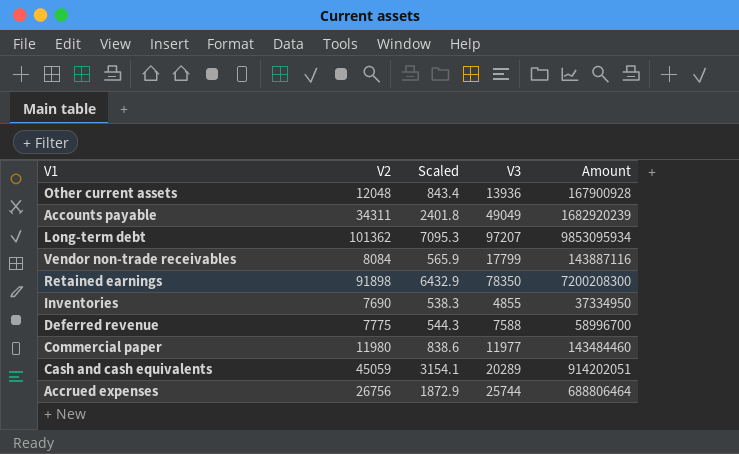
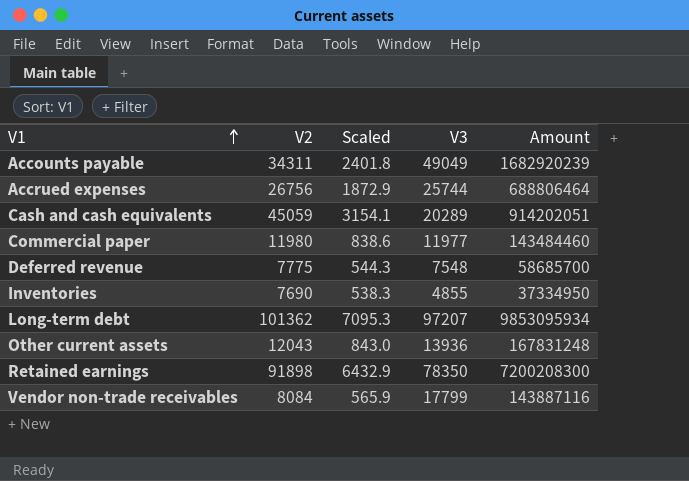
row order: none -> V1 ascending
Deferred revenue | V3: 7588 -> 7548
Deferred revenue | Amount: 58996700 -> 58685700
Other current assets | V2: 12048 -> 12043
Other current assets | Scaled: 843.4 -> 843.0
Other current assets | Amount: 167900928 -> 167831248

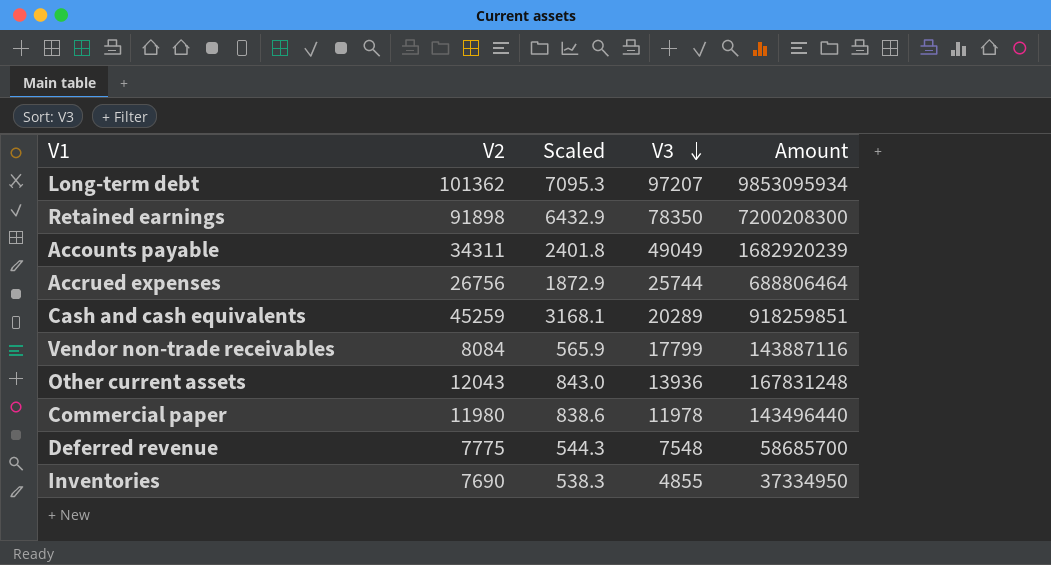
row order: V1 ascending -> V3 descending
Cash and cash equivalents | V2: 45059 -> 45259
Cash and cash equivalents | Scaled: 3154.1 -> 3168.1
Cash and cash equivalents | Amount: 914202051 -> 918259851
Commercial paper | V3: 11977 -> 11978
Commercial paper | Amount: 143484460 -> 143496440

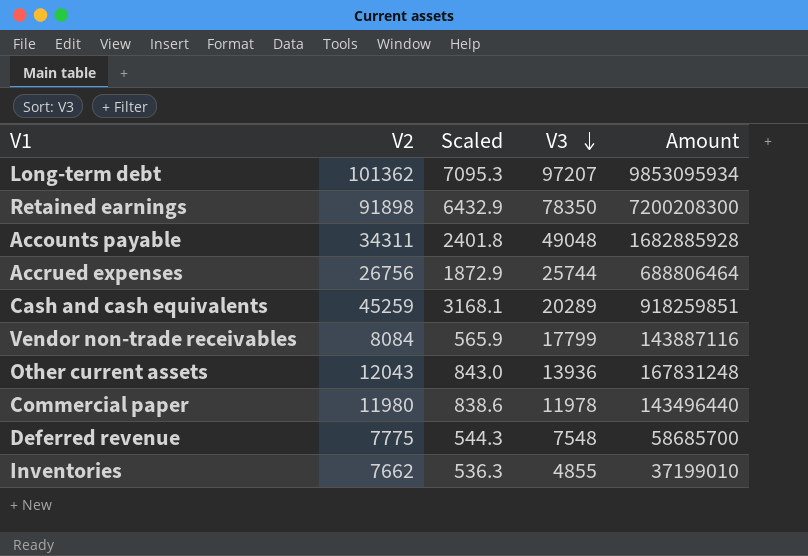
Accounts payable | V3: 49049 -> 49048
Accounts payable | Amount: 1682920239 -> 1682885928
Inventories | V2: 7690 -> 7662
Inventories | Scaled: 538.3 -> 536.3
Inventories | Amount: 37334950 -> 37199010

